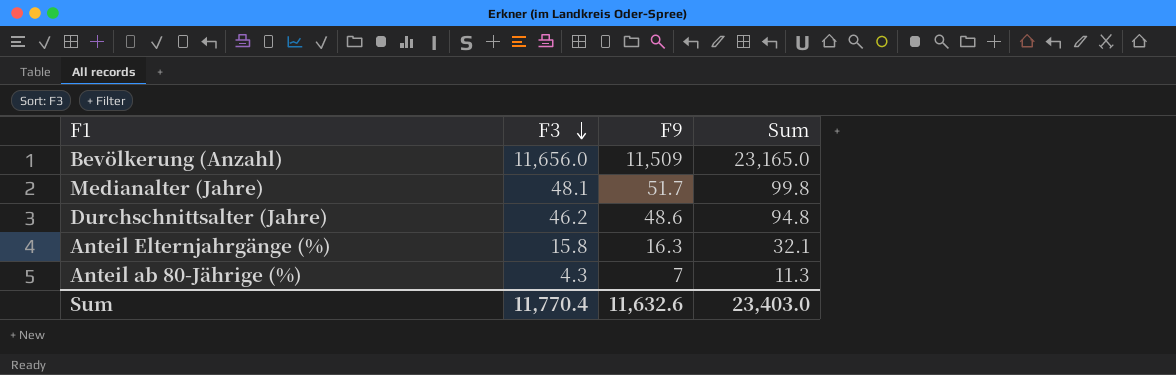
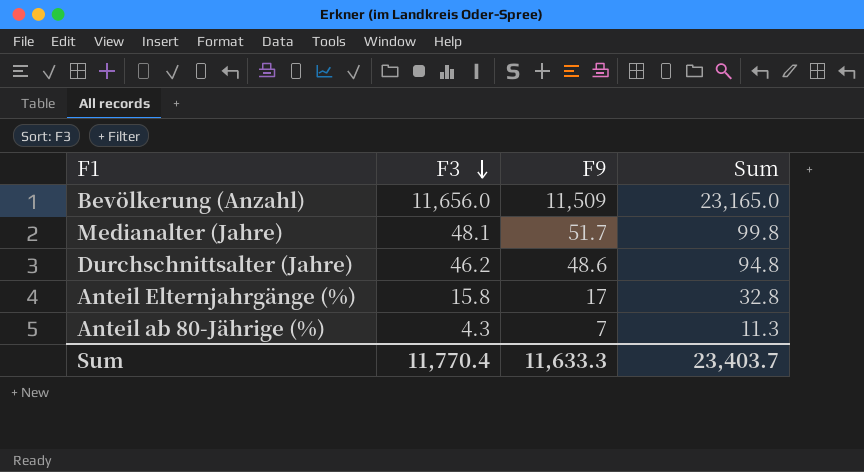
Anteil Elternjahrgänge (%) | F9: 16.3 -> 17
Anteil Elternjahrgänge (%) | Sum: 32.1 -> 32.8
Sum | F9: 11,632.6 -> 11,633.3
Sum | Sum: 23,403.0 -> 23,403.7

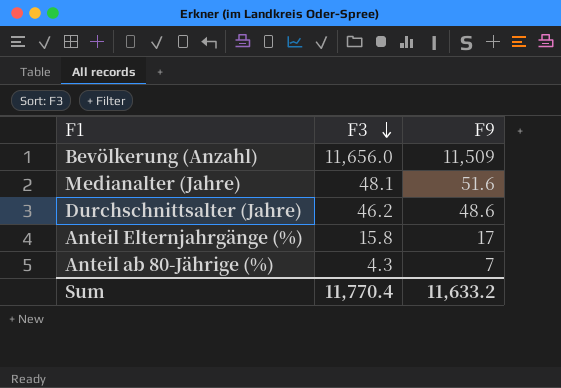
column Sum | formula: [F3] + [F9] -> none
Medianalter (Jahre) | F9: 51.7 -> 51.6
Sum | F9: 11,633.3 -> 11,633.2

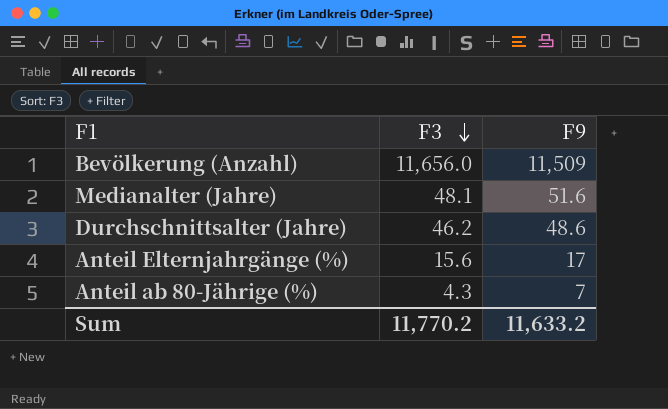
Anteil Elternjahrgänge (%) | F3: 15.8 -> 15.6
Sum | F3: 11,770.4 -> 11,770.2

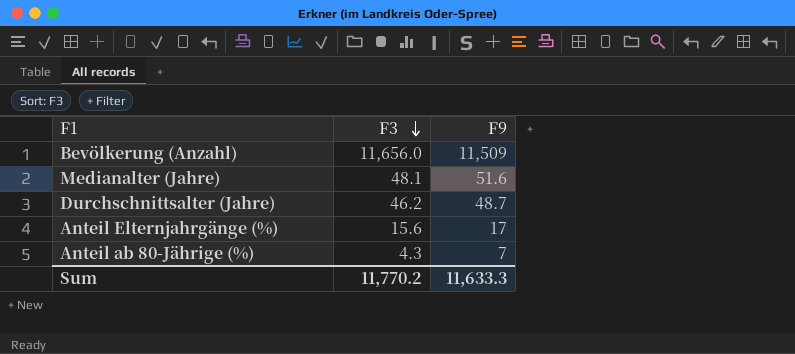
Durchschnittsalter (Jahre) | F9: 48.6 -> 48.7
Sum | F9: 11,633.2 -> 11,633.3

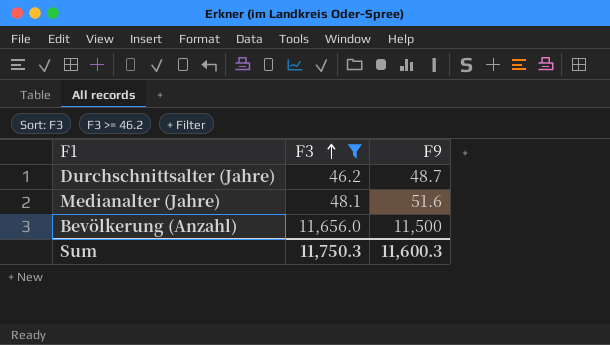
filter: none -> F3 >= 46.2
row order: F3 descending -> F3 ascending
Bevölkerung (Anzahl) | F9: 11,509 -> 11,500
Sum | F3: 11,770.2 -> 11,750.3
Sum | F9: 11,633.3 -> 11,600.3

